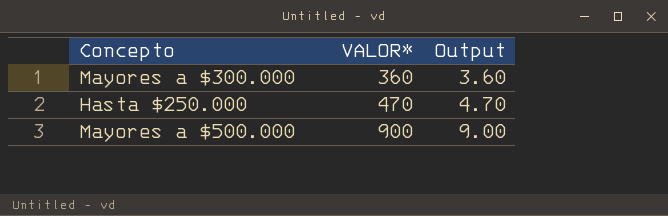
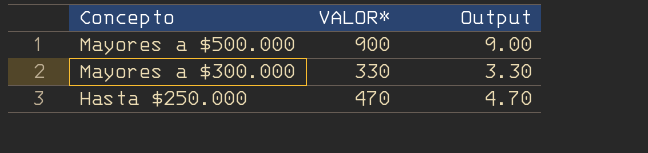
row order: VALOR* ascending -> Concepto descending
Mayores a $300.000 | VALOR*: 360 -> 330
Mayores a $300.000 | Output: 3.60 -> 3.30

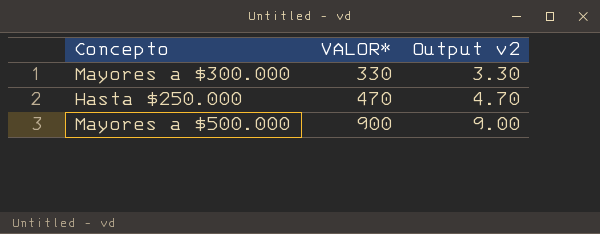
row order: Concepto descending -> VALOR* ascending
column name: Output -> Output v2

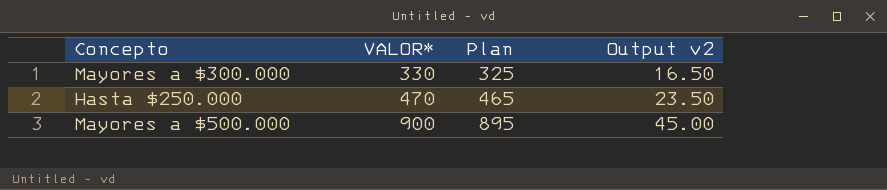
column Plan | formula: none -> [VALOR*] - 5
column Output v2 | formula: [VALOR*] * 0.01 -> [VALOR*] * 0.05

